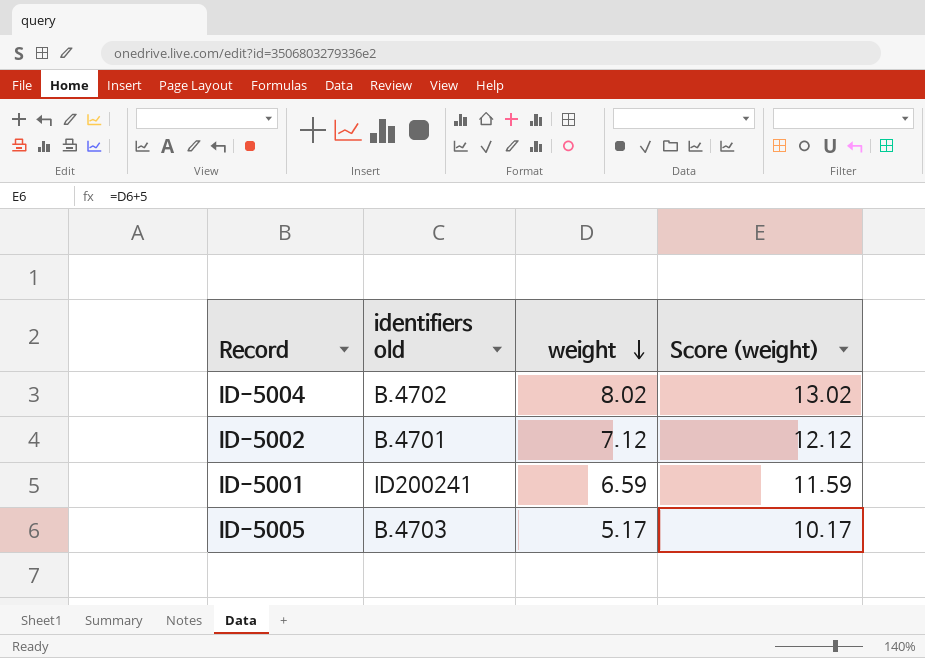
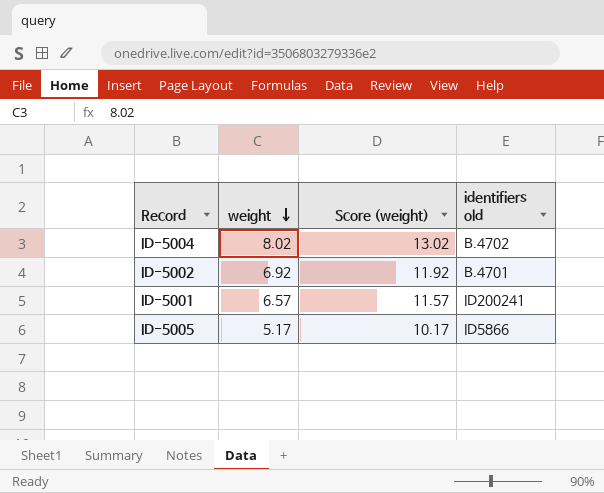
column identifiers old | position: 2 -> 4
ID-5002 | weight: 7.12 -> 6.92
ID-5002 | Score (weight): 12.12 -> 11.92
ID-5001 | weight: 6.59 -> 6.57
ID-5001 | Score (weight): 11.59 -> 11.57
ID-5005 | identifiers old: B.4703 -> ID5866

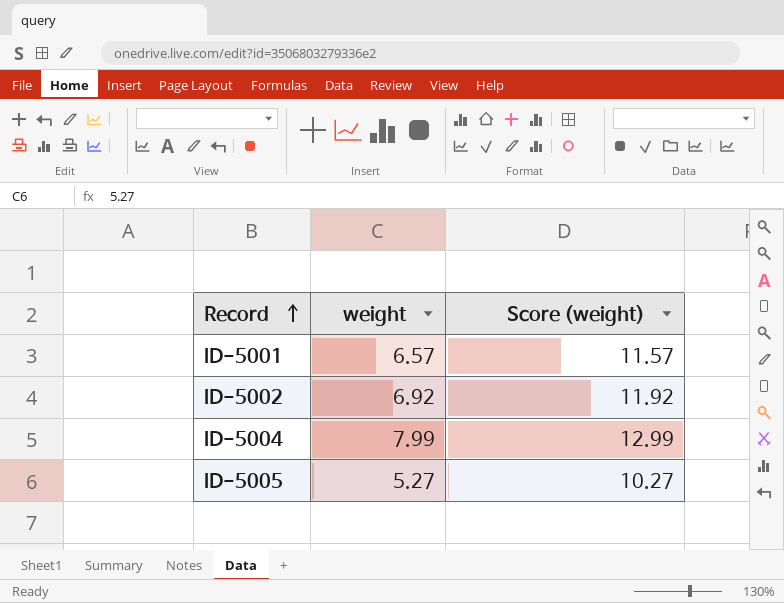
row order: weight descending -> Record ascending
column identifiers old | position: 4 -> none
ID-5004 | weight: 8.02 -> 7.99
ID-5004 | Score (weight): 13.02 -> 12.99
ID-5005 | weight: 5.17 -> 5.27
ID-5005 | Score (weight): 10.17 -> 10.27

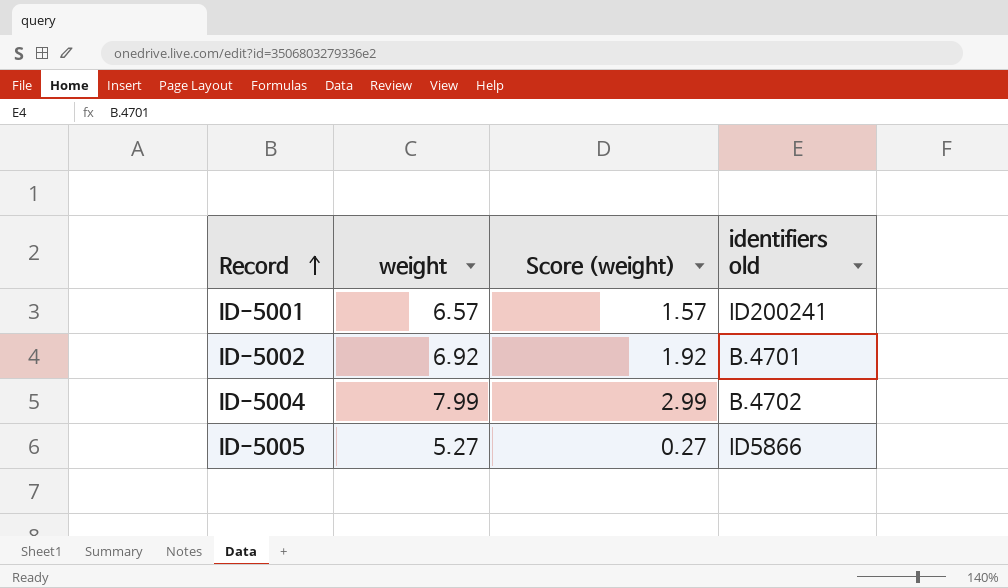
column Score (weight) | formula: [weight] + 5 -> [weight] - 5
column identifiers old | position: none -> 4

